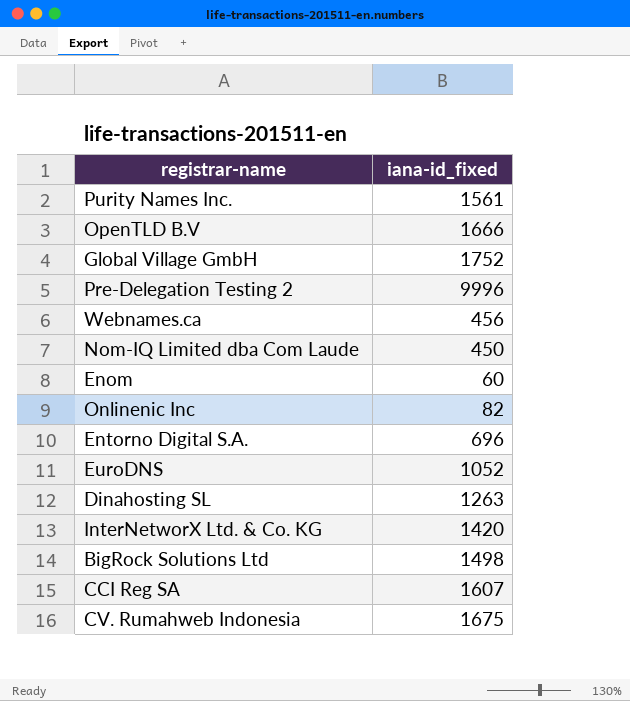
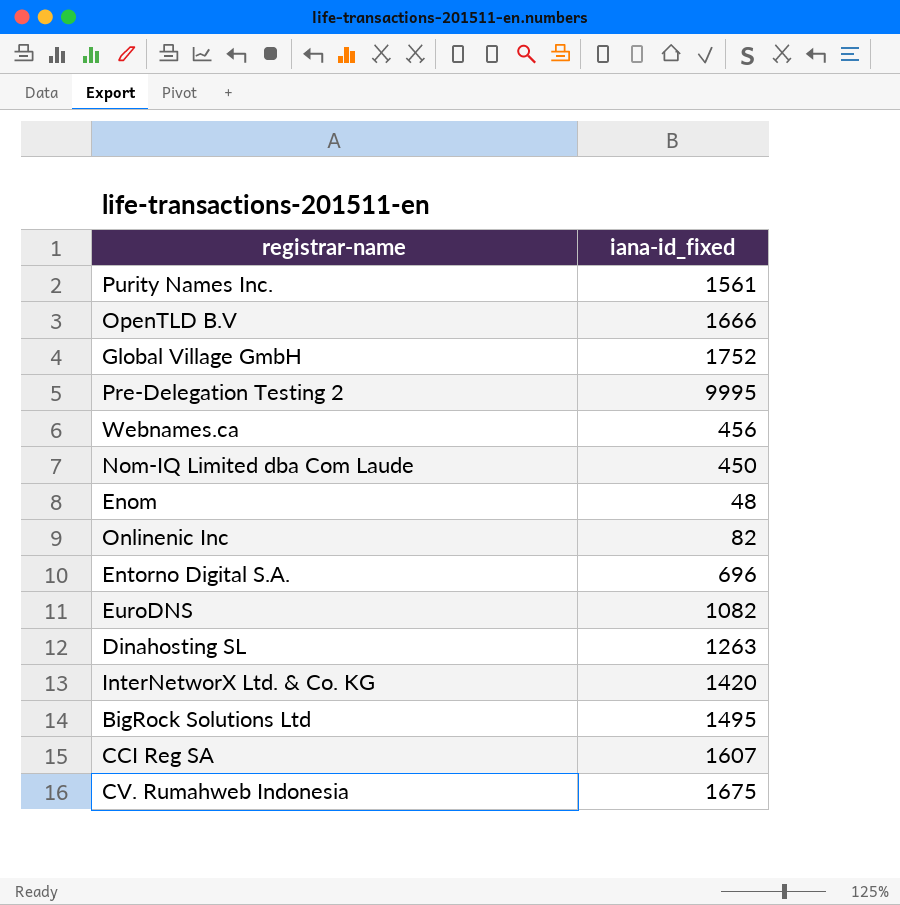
Pre-Delegation Testing 2 | iana-id_fixed: 9996 -> 9995
Enom | iana-id_fixed: 60 -> 48
EuroDNS | iana-id_fixed: 1052 -> 1082
BigRock Solutions Ltd | iana-id_fixed: 1498 -> 1495

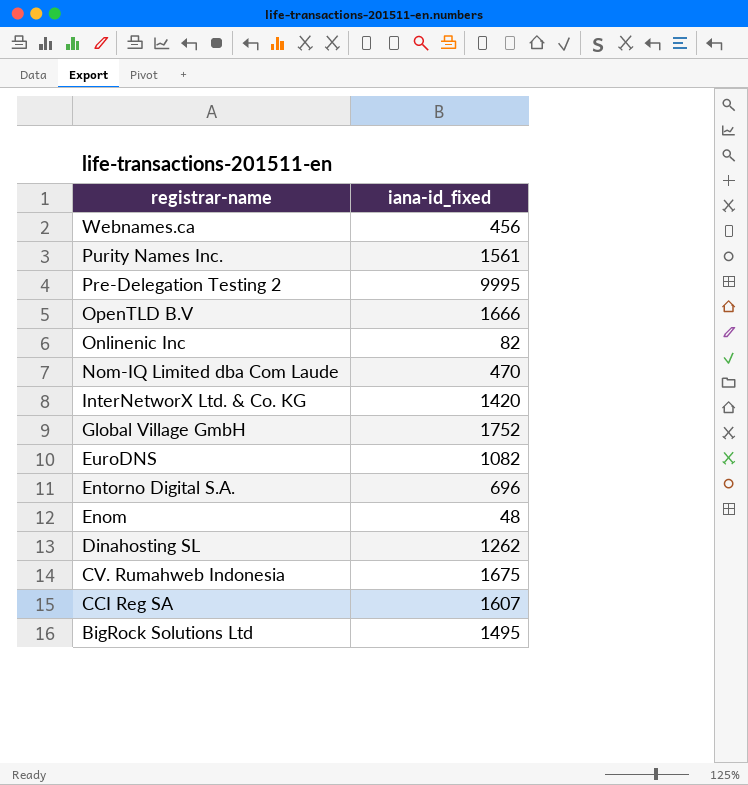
row order: none -> registrar-name descending
Nom-IQ Limited dba Com Laude | iana-id_fixed: 450 -> 470
Dinahosting SL | iana-id_fixed: 1263 -> 1262

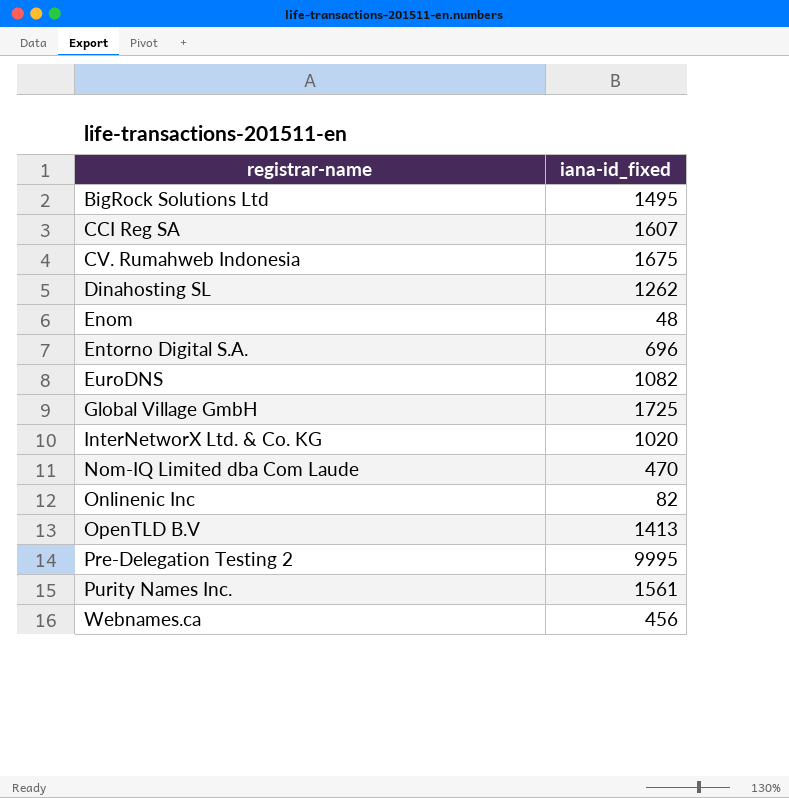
row order: registrar-name descending -> registrar-name ascending
Global Village GmbH | iana-id_fixed: 1752 -> 1725
InterNetworX Ltd. & Co. KG | iana-id_fixed: 1420 -> 1020
OpenTLD B.V | iana-id_fixed: 1666 -> 1413

